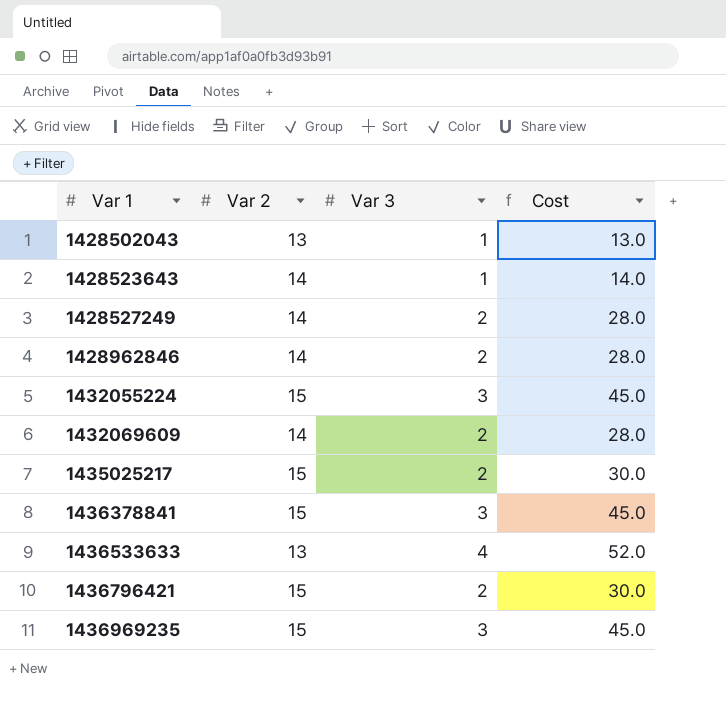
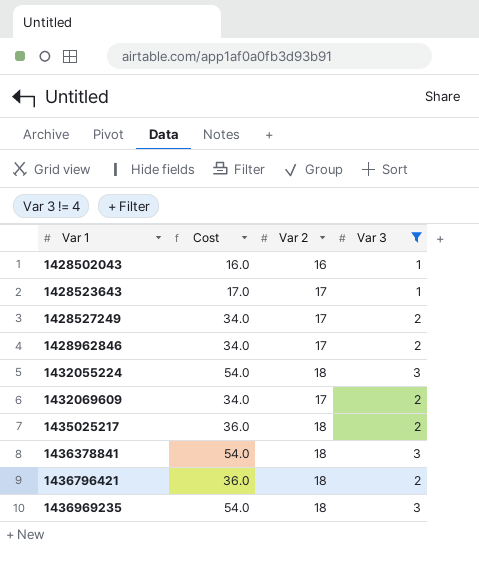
filter: none -> Var 3 != 4
column Cost | position: 4 -> 2
1428502043 | Cost: 13.0 -> 16.0
1428502043 | Var 2: 13 -> 16
1428523643 | Cost: 14.0 -> 17.0
1428523643 | Var 2: 14 -> 17
1428527249 | Cost: 28.0 -> 34.0
1428527249 | Var 2: 14 -> 17
1428962846 | Cost: 28.0 -> 34.0
1428962846 | Var 2: 14 -> 17
1432055224 | Cost: 45.0 -> 54.0
1432055224 | Var 2: 15 -> 18
1432069609 | Cost: 28.0 -> 34.0
1432069609 | Var 2: 14 -> 17
1435025217 | Cost: 30.0 -> 36.0
1435025217 | Var 2: 15 -> 18
1436378841 | Cost: 45.0 -> 54.0
1436378841 | Var 2: 15 -> 18
1436796421 | Cost: 30.0 -> 36.0
1436796421 | Var 2: 15 -> 18
1436969235 | Cost: 45.0 -> 54.0
1436969235 | Var 2: 15 -> 18

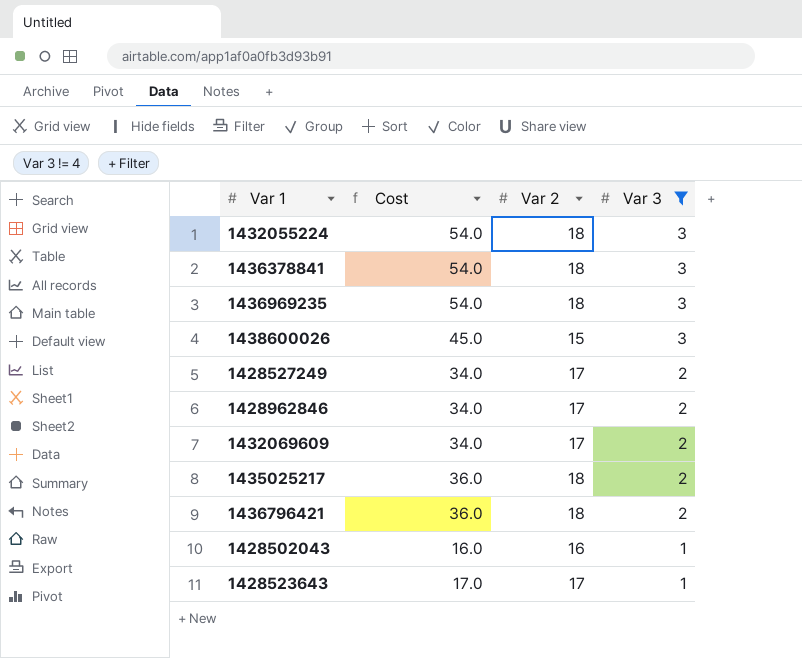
row order: Var 1 ascending -> Var 3 descending
row 1438600026: none -> 45.0 | 15 | 3

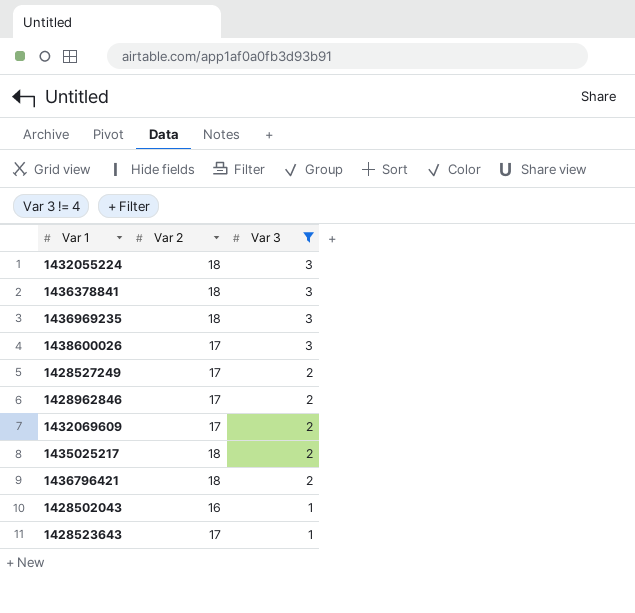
column Cost | formula: [Var 2] * [Var 3] -> none
1438600026 | Var 2: 15 -> 17

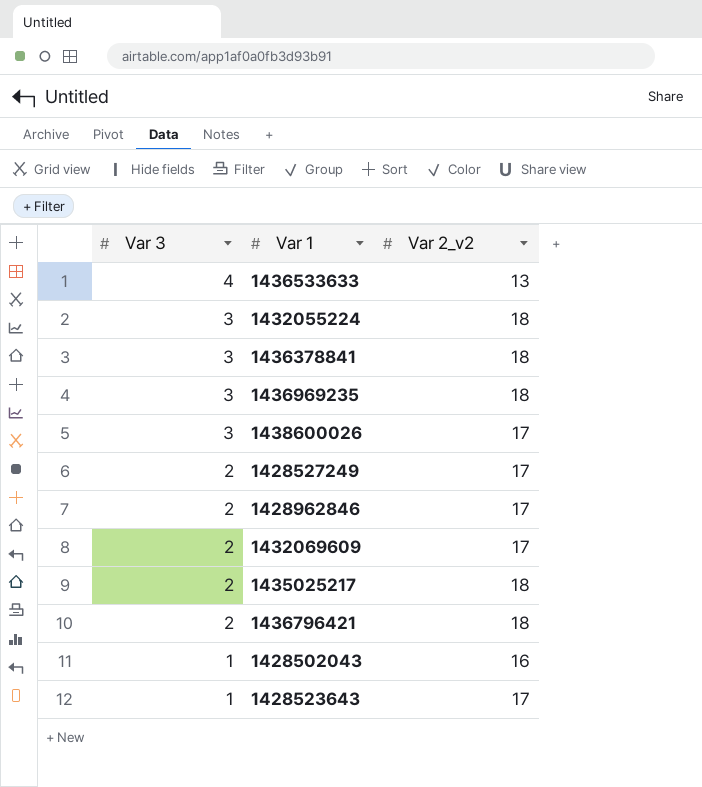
filter: Var 3 != 4 -> none
column Var 3 | position: 3 -> 1
column name: Var 2 -> Var 2_v2

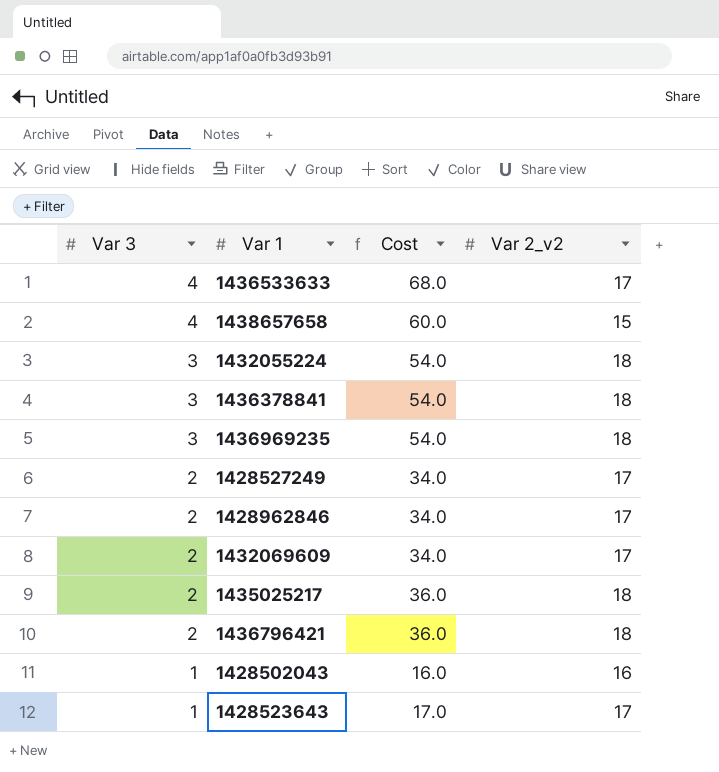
column Cost | formula: none -> [Var 3] * [Var 2_v2]
row 1438600026: 3 | 17 -> none
1436533633 | Var 2_v2: 13 -> 17
row 1438657658: none -> 4 | 60.0 | 15

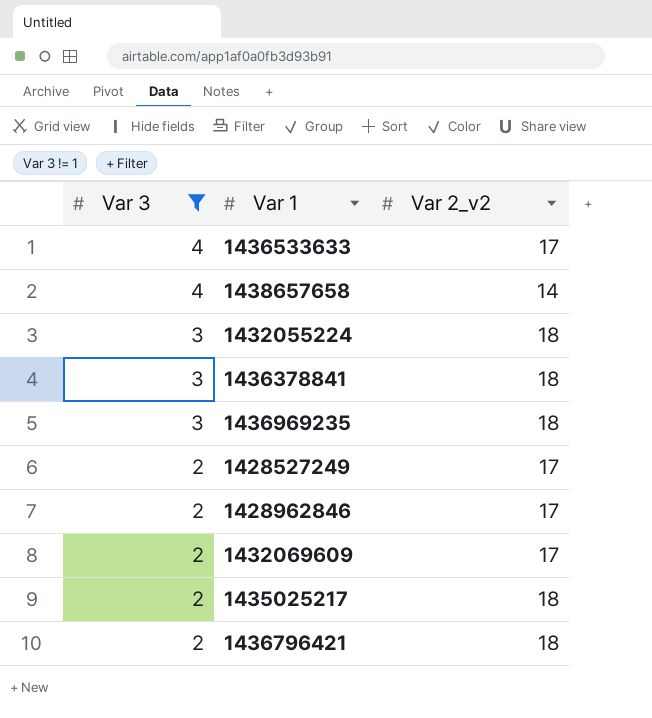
filter: none -> Var 3 != 1
column Cost | formula: [Var 3] * [Var 2_v2] -> none
1438657658 | Var 2_v2: 15 -> 14

